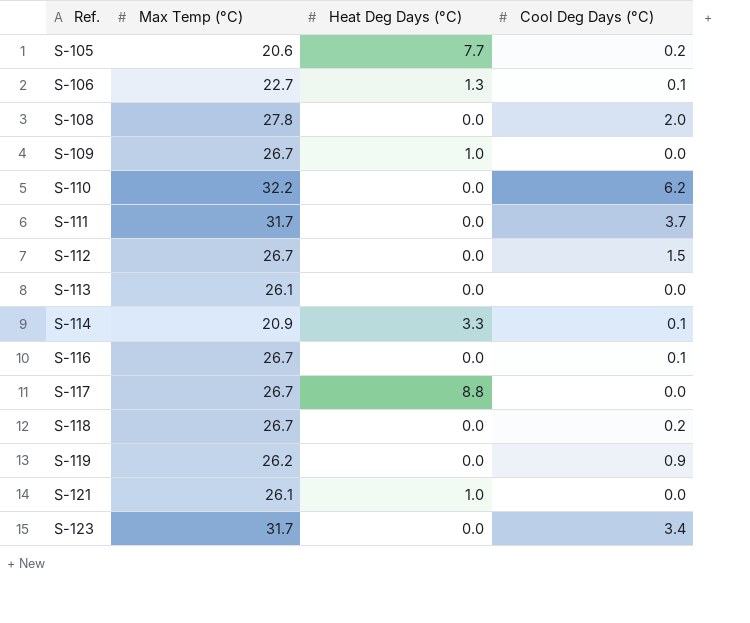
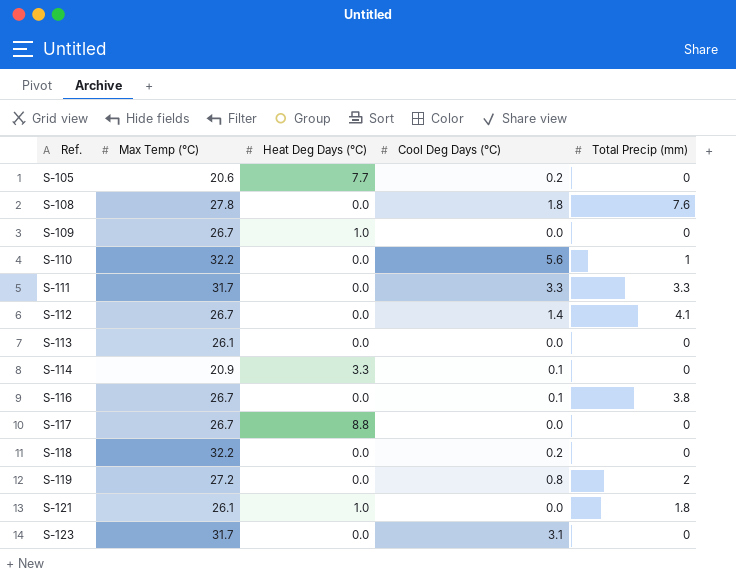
column Total Precip (mm) | position: none -> 5
row S-106: 22.7 | 1.3 | 0.1 -> none
S-108 | Cool Deg Days (°C): 2.0 -> 1.8
S-110 | Cool Deg Days (°C): 6.2 -> 5.6
S-111 | Cool Deg Days (°C): 3.7 -> 3.3
S-112 | Cool Deg Days (°C): 1.5 -> 1.4
S-118 | Max Temp (°C): 26.7 -> 32.2
S-119 | Max Temp (°C): 26.2 -> 27.2
S-119 | Cool Deg Days (°C): 0.9 -> 0.8
S-123 | Cool Deg Days (°C): 3.4 -> 3.1

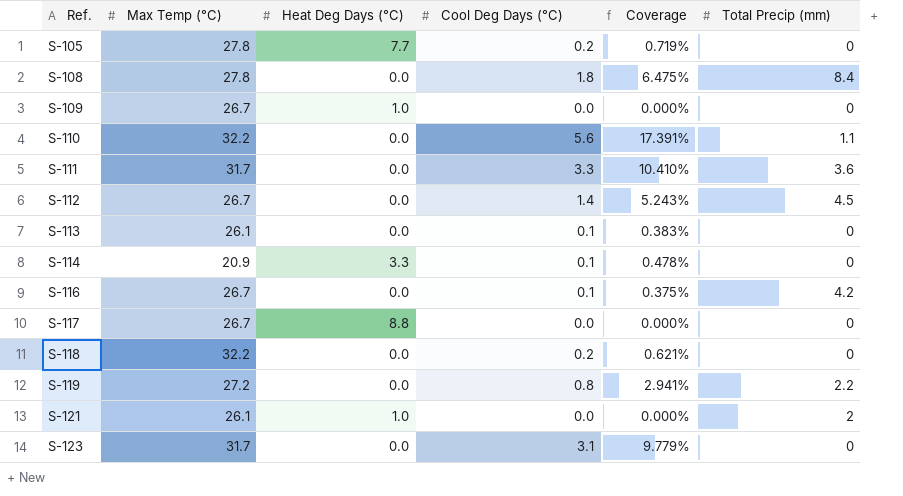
column Coverage | formula: none -> [Cool Deg Days (°C)] / [Max Temp (°C)]
S-105 | Max Temp (°C): 20.6 -> 27.8
S-108 | Total Precip (mm): 7.6 -> 8.4
S-110 | Total Precip (mm): 1 -> 1.1
S-111 | Total Precip (mm): 3.3 -> 3.6
S-112 | Total Precip (mm): 4.1 -> 4.5
S-113 | Cool Deg Days (°C): 0.0 -> 0.1
S-116 | Total Precip (mm): 3.8 -> 4.2
S-119 | Total Precip (mm): 2 -> 2.2
S-121 | Total Precip (mm): 1.8 -> 2

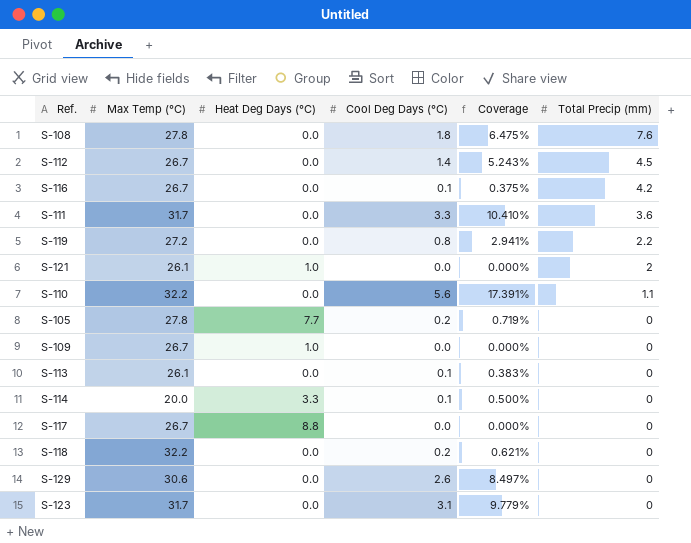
row order: Ref. ascending -> Total Precip (mm) descending
S-108 | Total Precip (mm): 8.4 -> 7.6
S-114 | Max Temp (°C): 20.9 -> 20.0
S-114 | Coverage: 0.478% -> 0.500%
row S-129: none -> 30.6 | 0.0 | 2.6 | 8.497% | 0

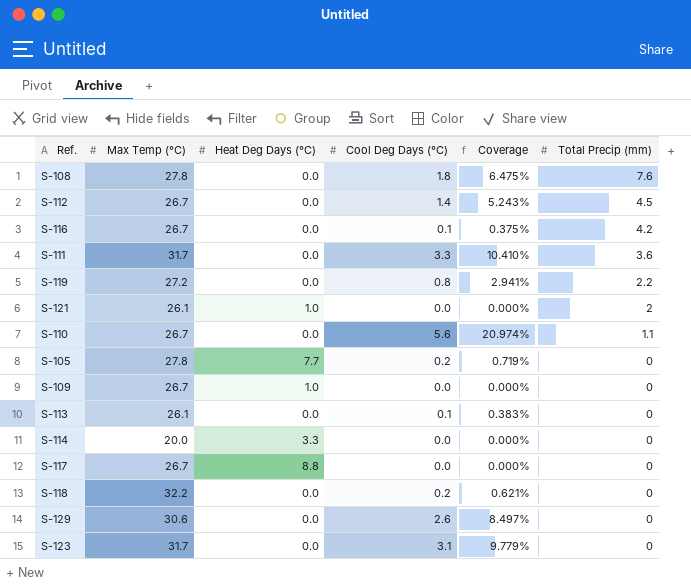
S-110 | Max Temp (°C): 32.2 -> 26.7
S-110 | Coverage: 17.391% -> 20.974%
S-114 | Cool Deg Days (°C): 0.1 -> 0.0
S-114 | Coverage: 0.500% -> 0.000%

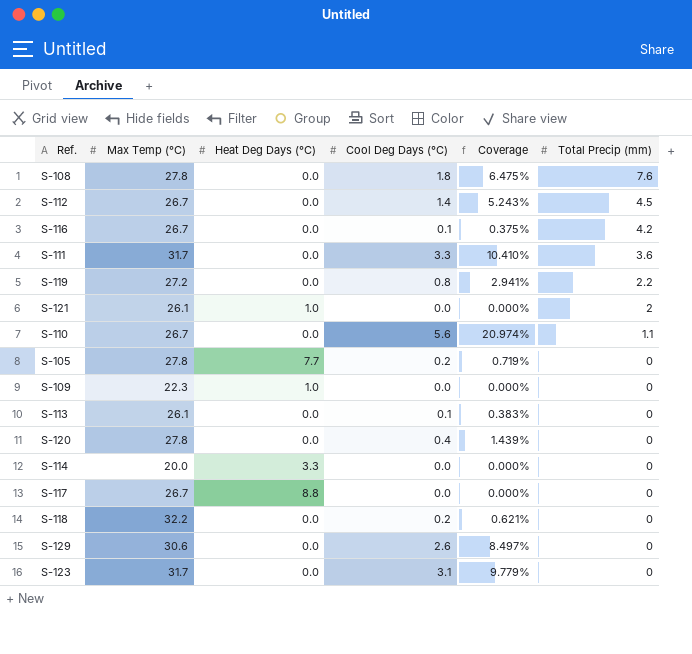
S-109 | Max Temp (°C): 26.7 -> 22.3
row S-120: none -> 27.8 | 0.0 | 0.4 | 1.439% | 0

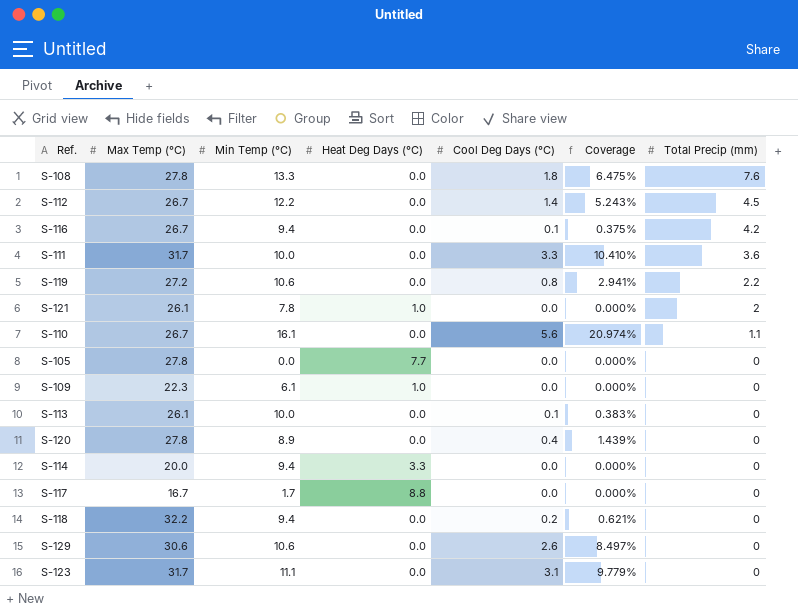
column Min Temp (°C) | position: none -> 3
S-105 | Cool Deg Days (°C): 0.2 -> 0.0
S-105 | Coverage: 0.719% -> 0.000%
S-117 | Max Temp (°C): 26.7 -> 16.7

